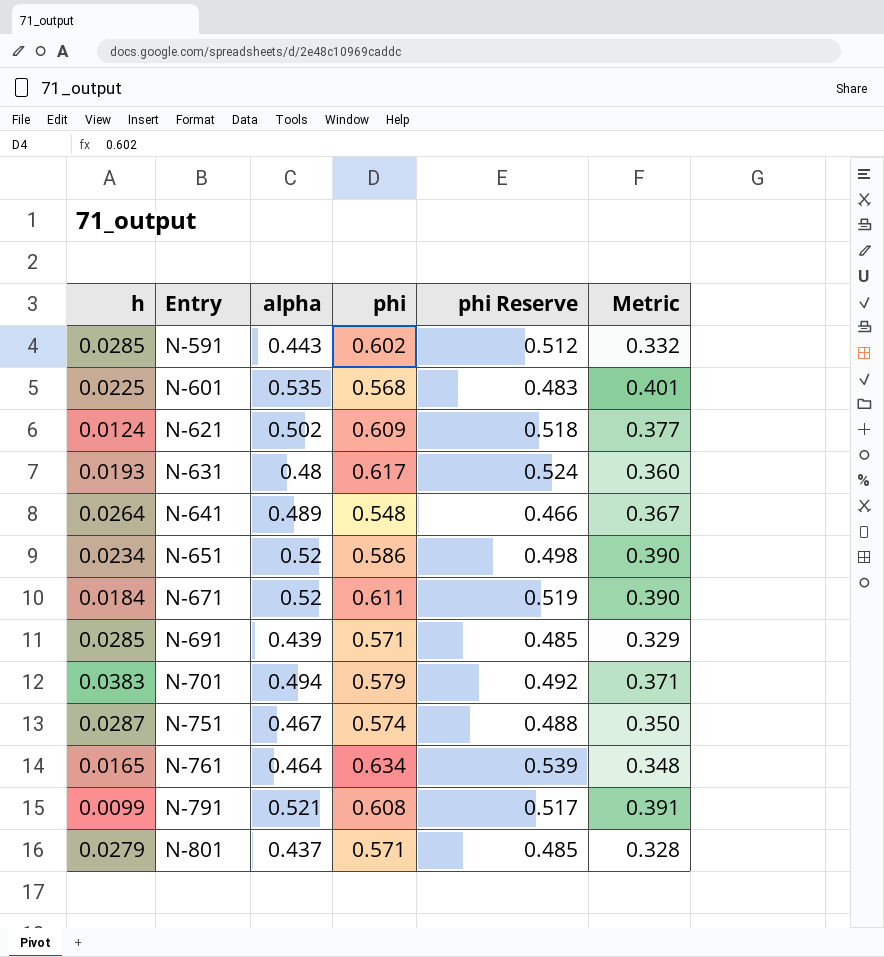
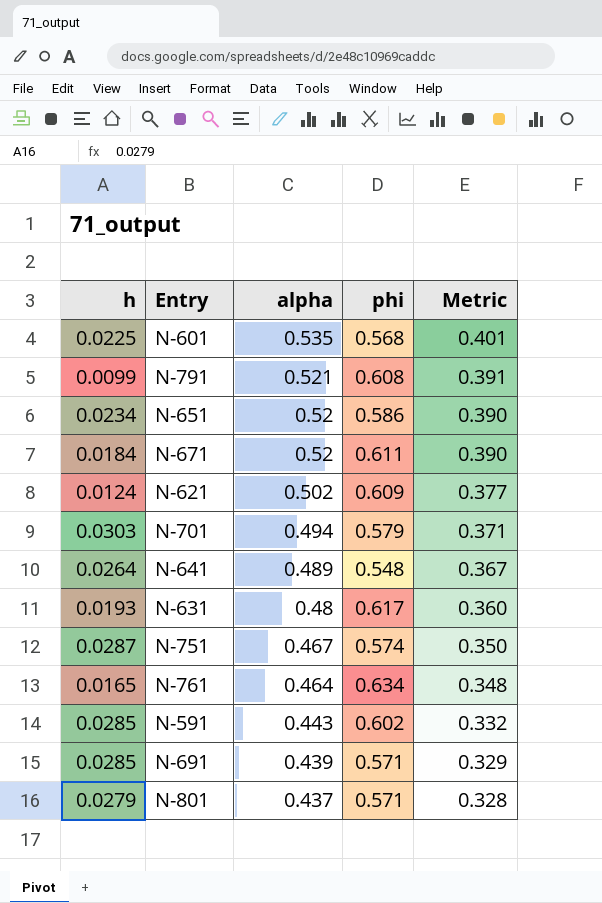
row order: Entry ascending -> alpha descending
column phi Reserve | formula: [phi] * 0.85 -> none
N-701 | h: 0.0383 -> 0.0303

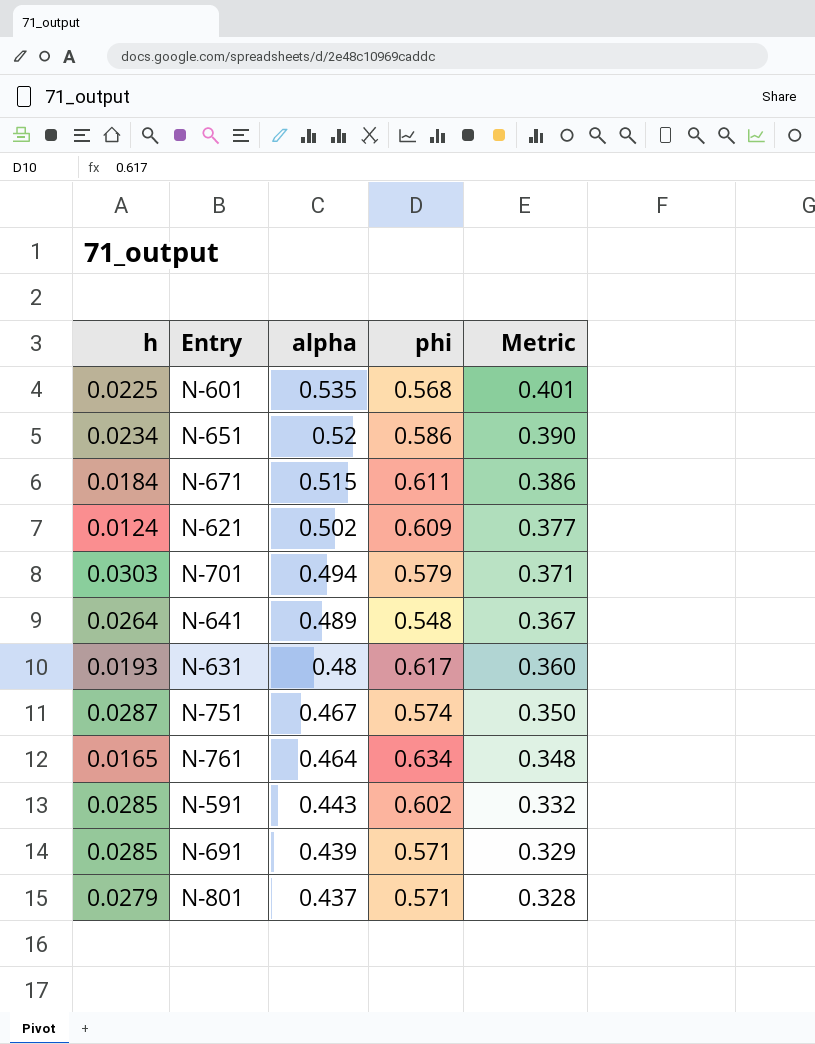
row N-791: 0.0099 | 0.521 | 0.608 | 0.391 -> none
N-671 | alpha: 0.52 -> 0.515
N-671 | Metric: 0.390 -> 0.386

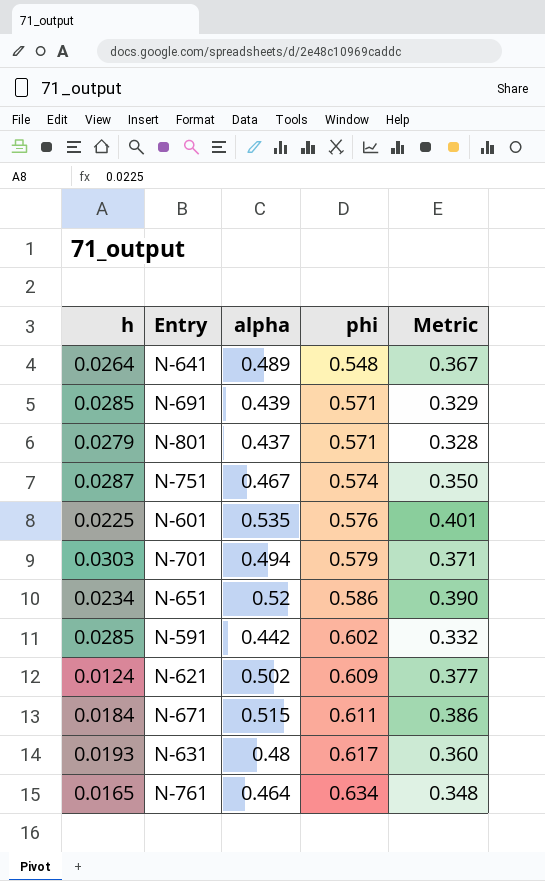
row order: alpha descending -> phi ascending
N-601 | phi: 0.568 -> 0.576
N-591 | alpha: 0.443 -> 0.442

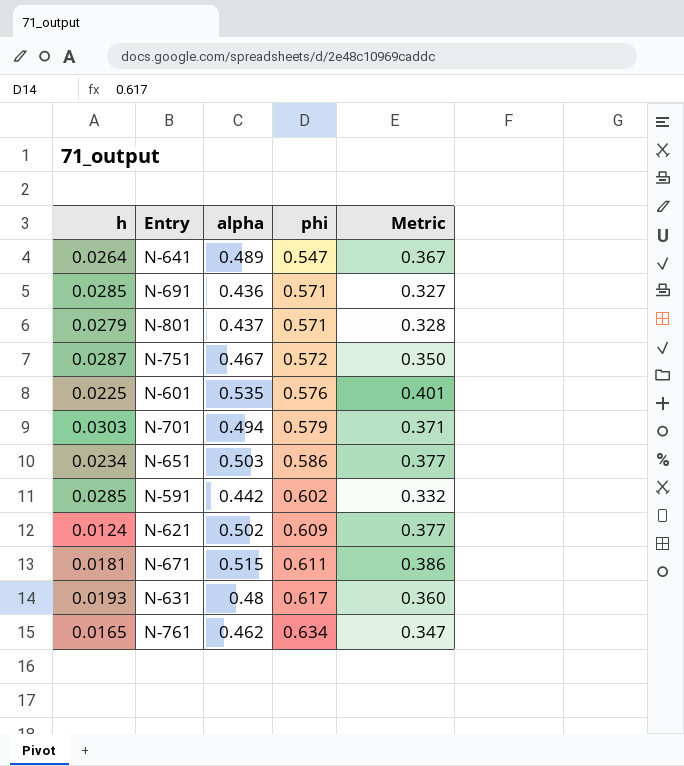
N-641 | phi: 0.548 -> 0.547
N-691 | alpha: 0.439 -> 0.436
N-691 | Metric: 0.329 -> 0.327
N-751 | phi: 0.574 -> 0.572
N-651 | alpha: 0.52 -> 0.503
N-651 | Metric: 0.390 -> 0.377
N-671 | h: 0.0184 -> 0.0181
N-761 | alpha: 0.464 -> 0.462
N-761 | Metric: 0.348 -> 0.347

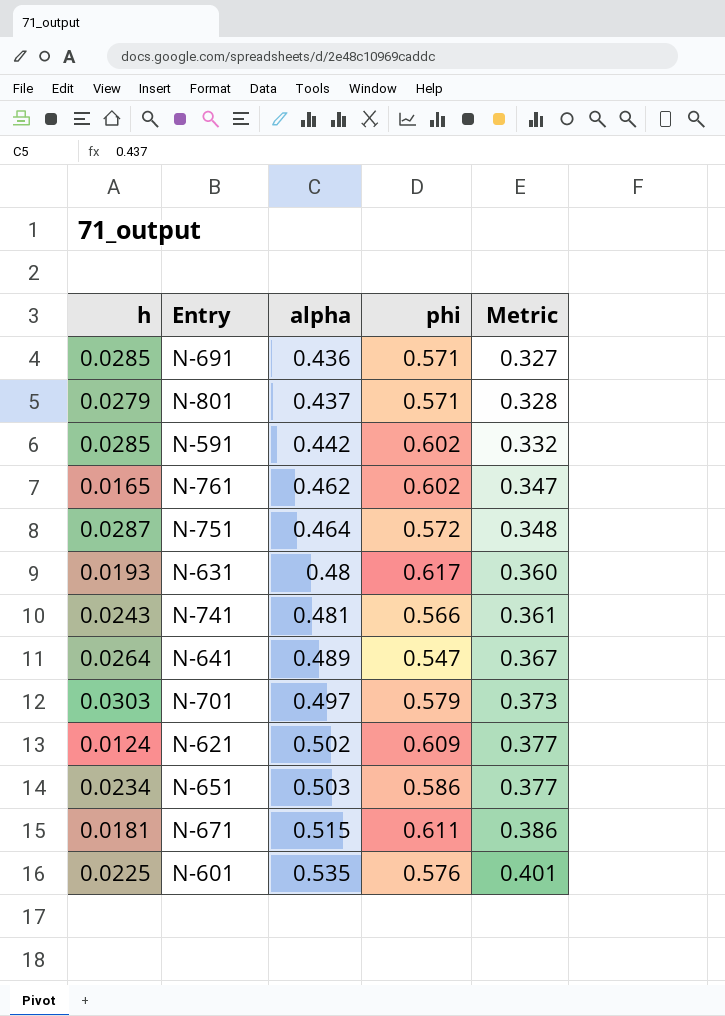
row order: phi ascending -> alpha ascending
N-761 | phi: 0.634 -> 0.602
N-751 | alpha: 0.467 -> 0.464
N-751 | Metric: 0.350 -> 0.348
row N-741: none -> 0.0243 | 0.481 | 0.566 | 0.361
N-701 | alpha: 0.494 -> 0.497
N-701 | Metric: 0.371 -> 0.373

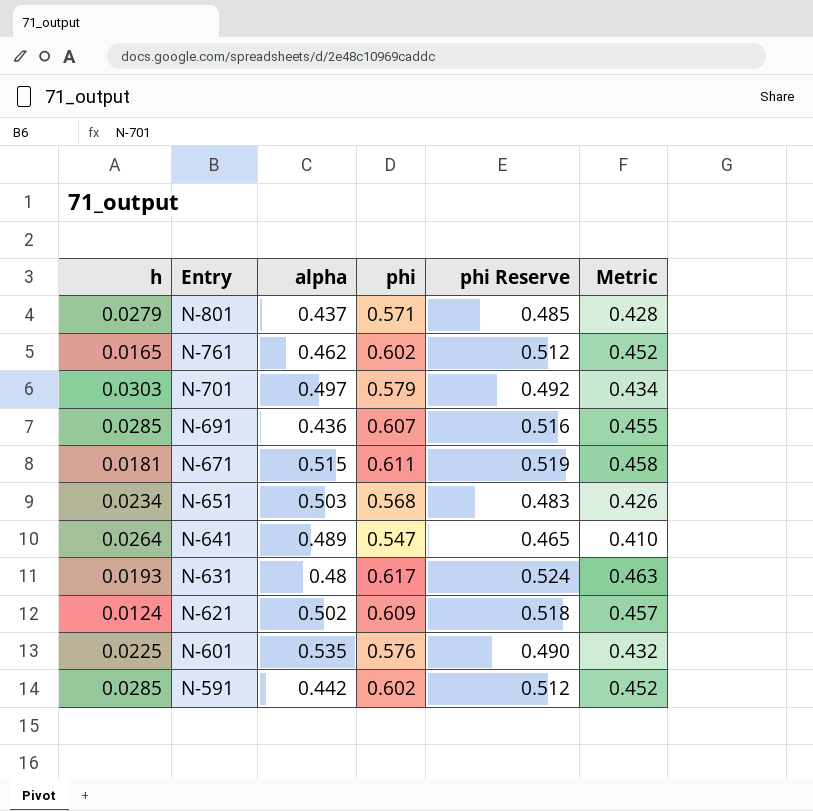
row order: alpha ascending -> Entry descending
column phi Reserve | formula: none -> [phi] * 0.85
column Metric | formula: [alpha] * 0.75 -> [phi] * 0.75
row N-751: 0.0287 | 0.464 | 0.572 | 0.348 -> none
row N-741: 0.0243 | 0.481 | 0.566 | 0.361 -> none
N-691 | phi: 0.571 -> 0.607
N-651 | phi: 0.586 -> 0.568

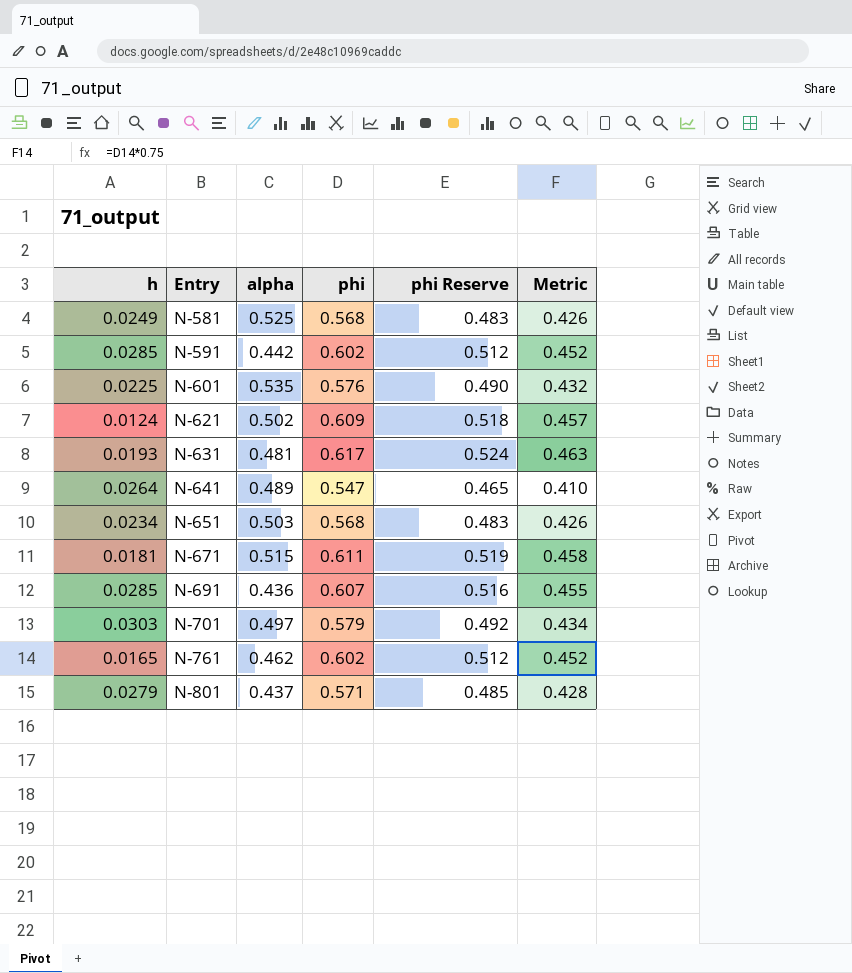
row order: Entry descending -> Entry ascending
row N-581: none -> 0.0249 | 0.525 | 0.568 | 0.483 | 0.426
N-631 | alpha: 0.48 -> 0.481

